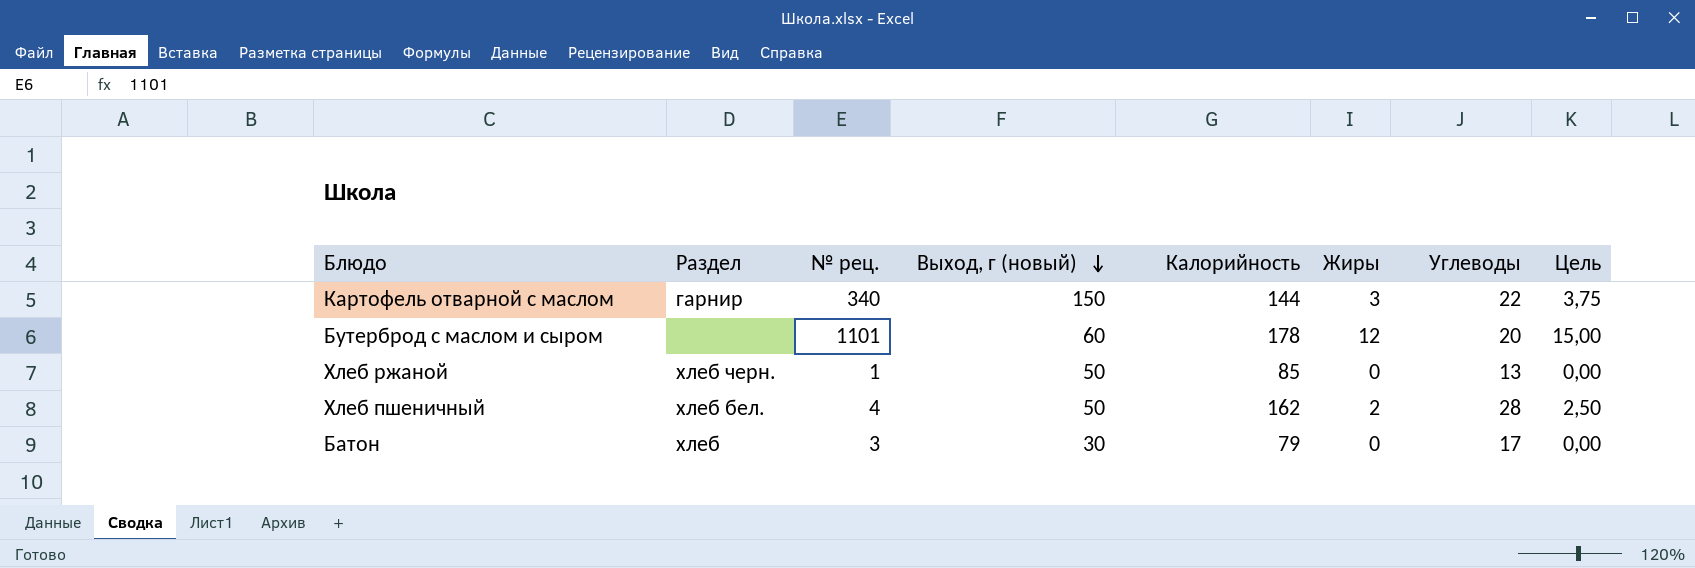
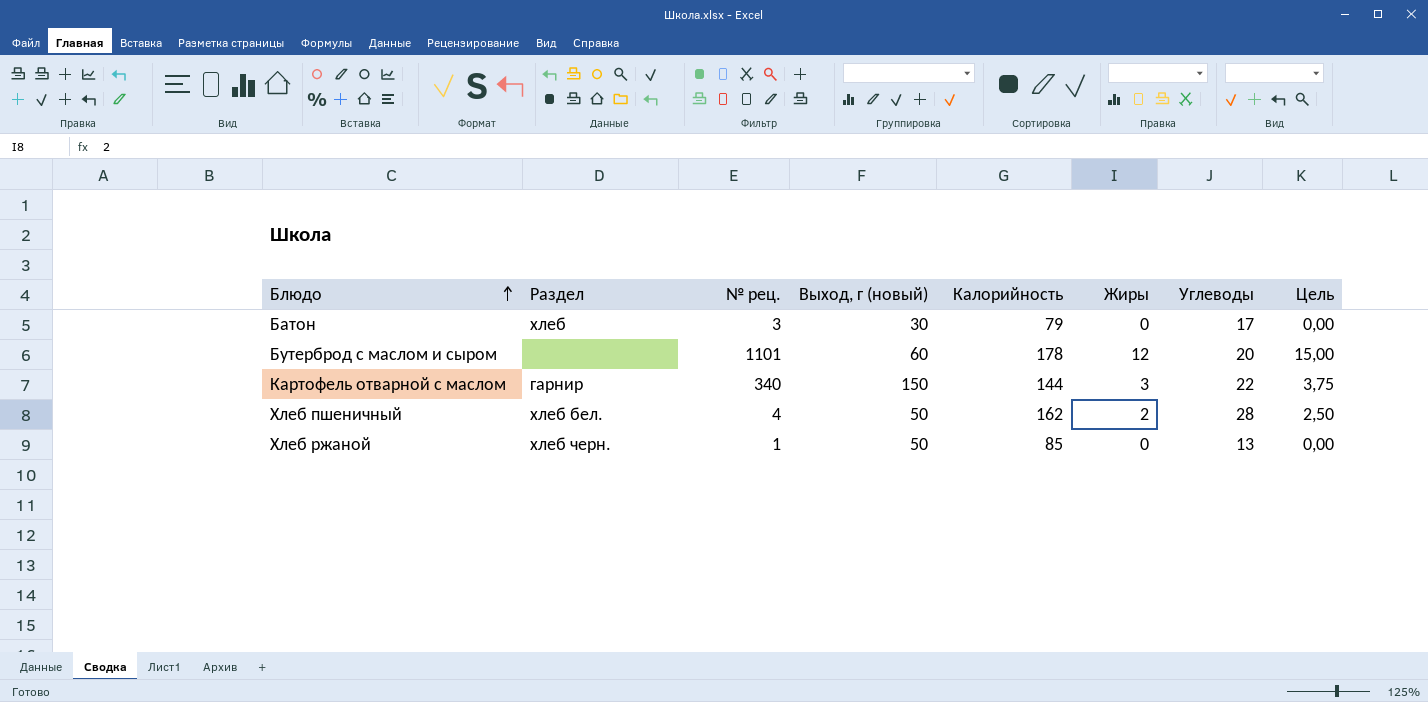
row order: Выход, г (новый) descending -> Блюдо ascending

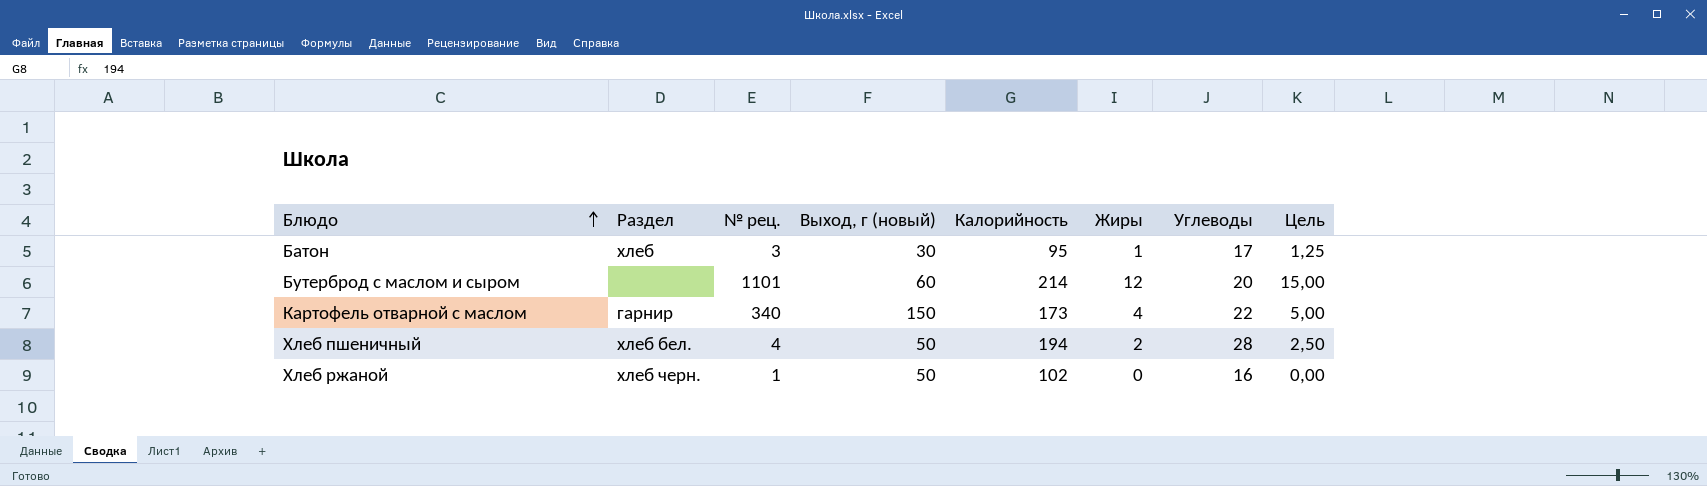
Батон | Калорийность: 79 -> 95
Батон | Жиры: 0 -> 1
Батон | Цель: 0,00 -> 1,25
Бутерброд с маслом и сыром | Калорийность: 178 -> 214
Картофель отварной с маслом | Калорийность: 144 -> 173
Картофель отварной с маслом | Жиры: 3 -> 4
Картофель отварной с маслом | Цель: 3,75 -> 5,00
Хлеб пшеничный | Калорийность: 162 -> 194
Хлеб ржаной | Калорийность: 85 -> 102
Хлеб ржаной | Углеводы: 13 -> 16

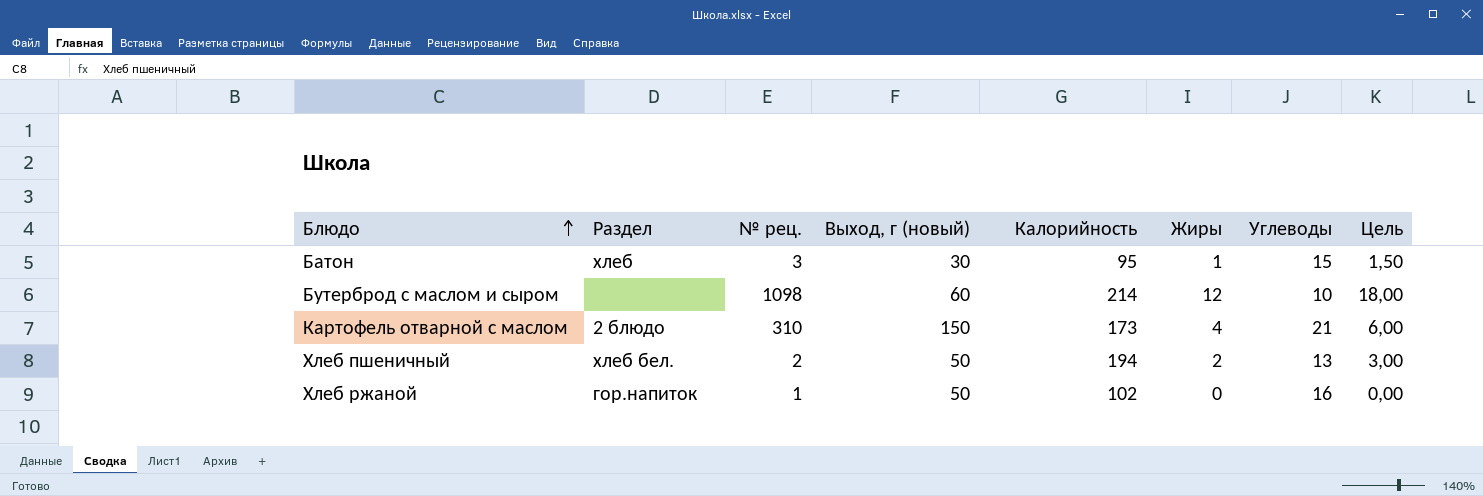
column Цель | formula: [Жиры] * 1,25 -> [Жиры] * 1,5
Батон | Углеводы: 17 -> 15
Бутерброд с маслом и сыром | № рец.: 1101 -> 1098
Бутерброд с маслом и сыром | Углеводы: 20 -> 10
Картофель отварной с маслом | Раздел: гарнир -> 2 блюдо
Картофель отварной с маслом | № рец.: 340 -> 310
Картофель отварной с маслом | Углеводы: 22 -> 21
Хлеб пшеничный | № рец.: 4 -> 2
Хлеб пшеничный | Углеводы: 28 -> 13
Хлеб ржаной | Раздел: хлеб черн. -> гор.напиток

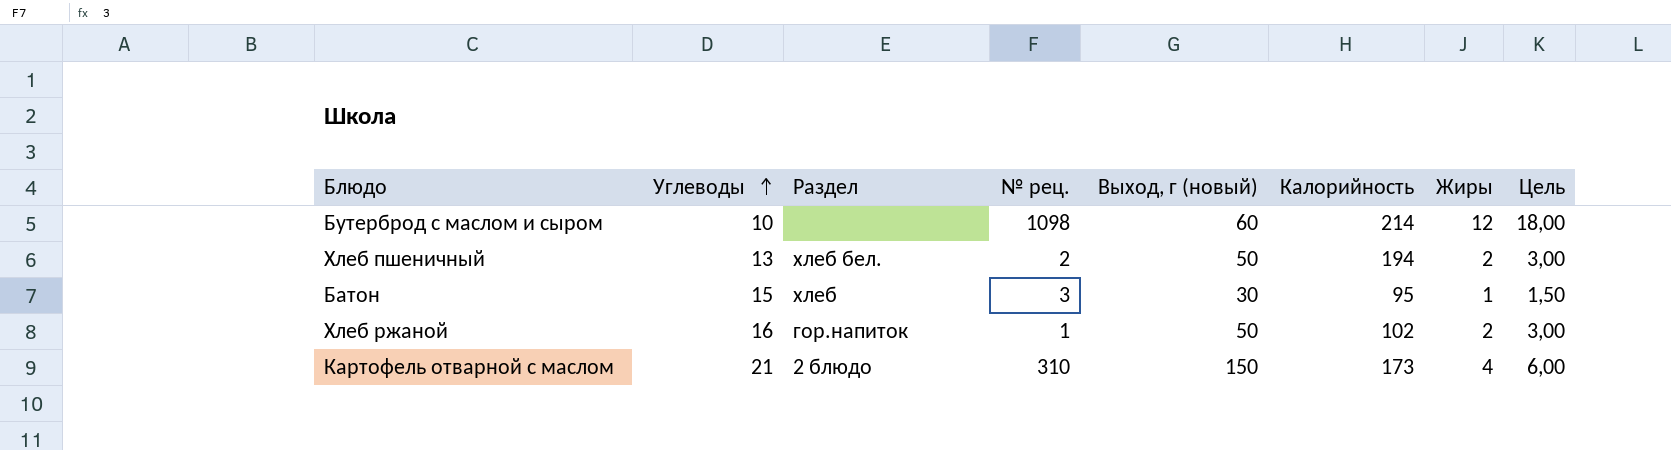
row order: Блюдо ascending -> Углеводы ascending
column Углеводы | position: 7 -> 2
Хлеб ржаной | Жиры: 0 -> 2
Хлеб ржаной | Цель: 0,00 -> 3,00

